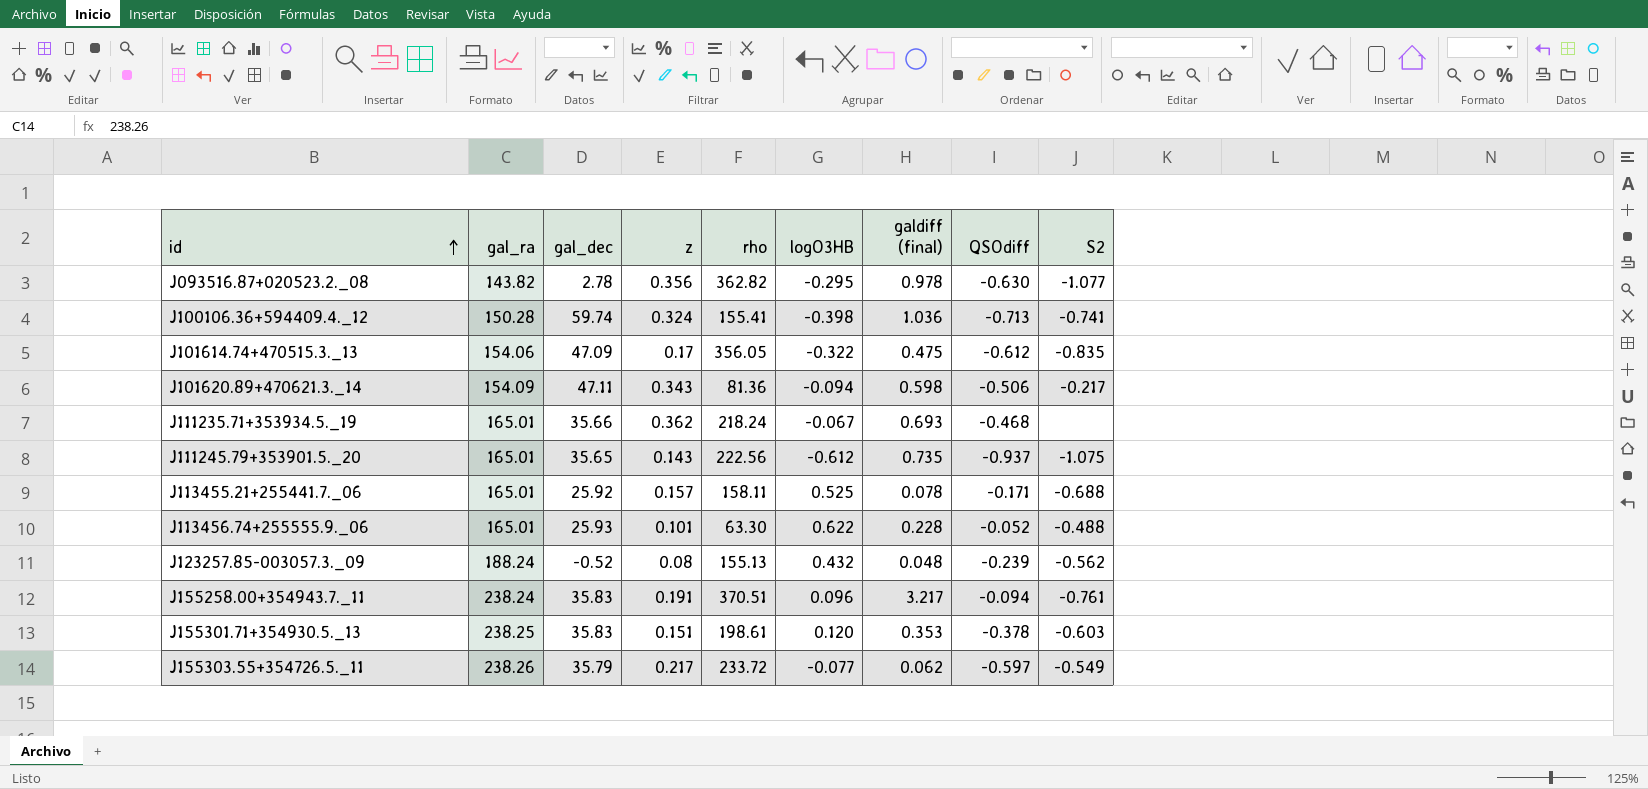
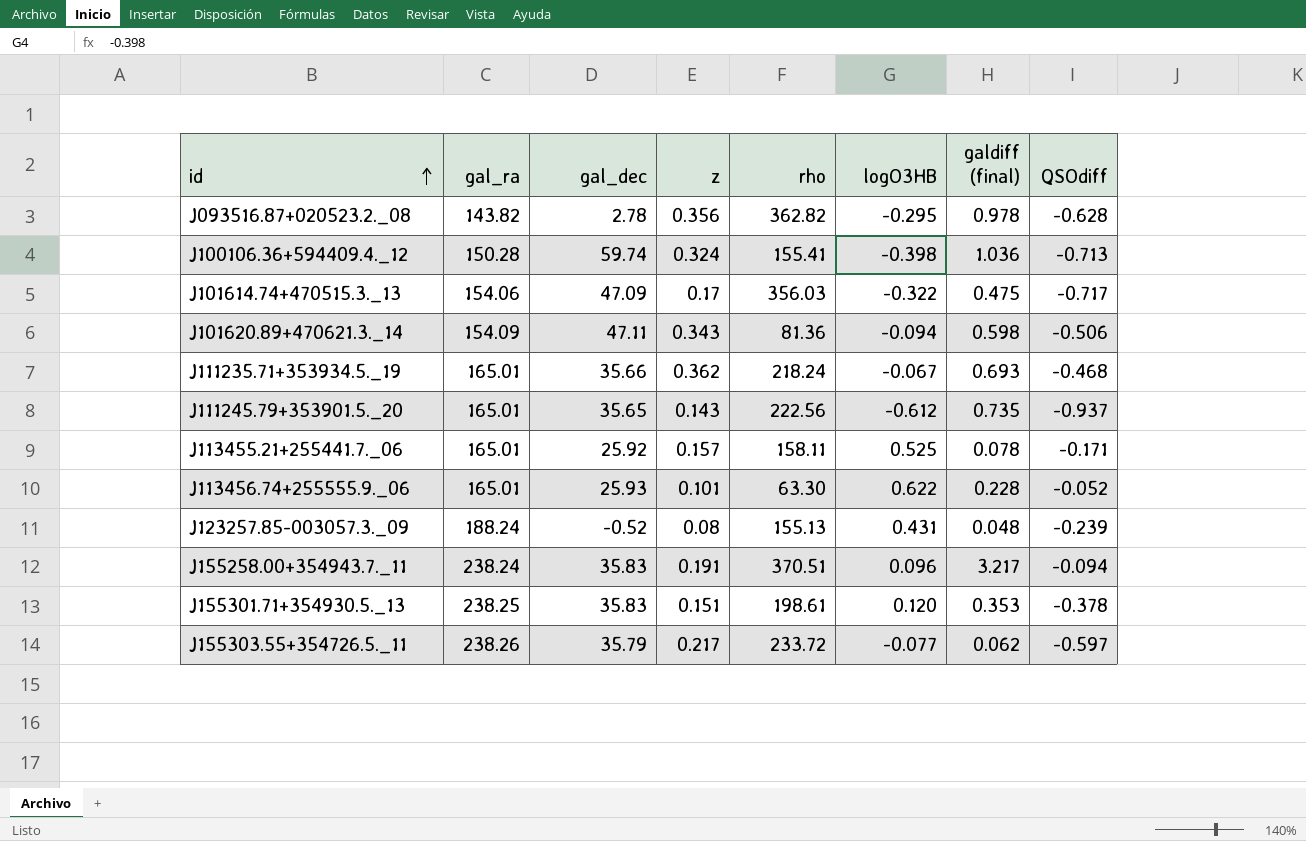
column S2 | position: 9 -> none
J093516.87+020523.2._08 | QSOdiff: -0.630 -> -0.628
J101614.74+470515.3._13 | rho: 356.05 -> 356.03
J101614.74+470515.3._13 | QSOdiff: -0.612 -> -0.717
J123257.85-003057.3._09 | logO3HB: 0.432 -> 0.431

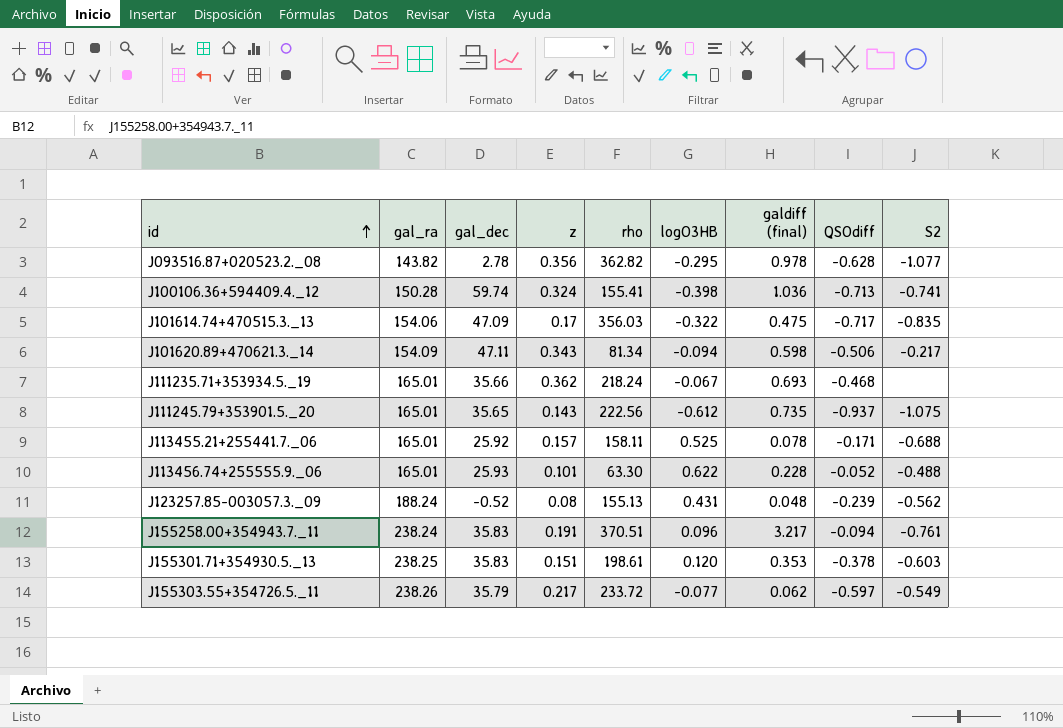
column S2 | position: none -> 9
J101620.89+470621.3._14 | rho: 81.36 -> 81.34

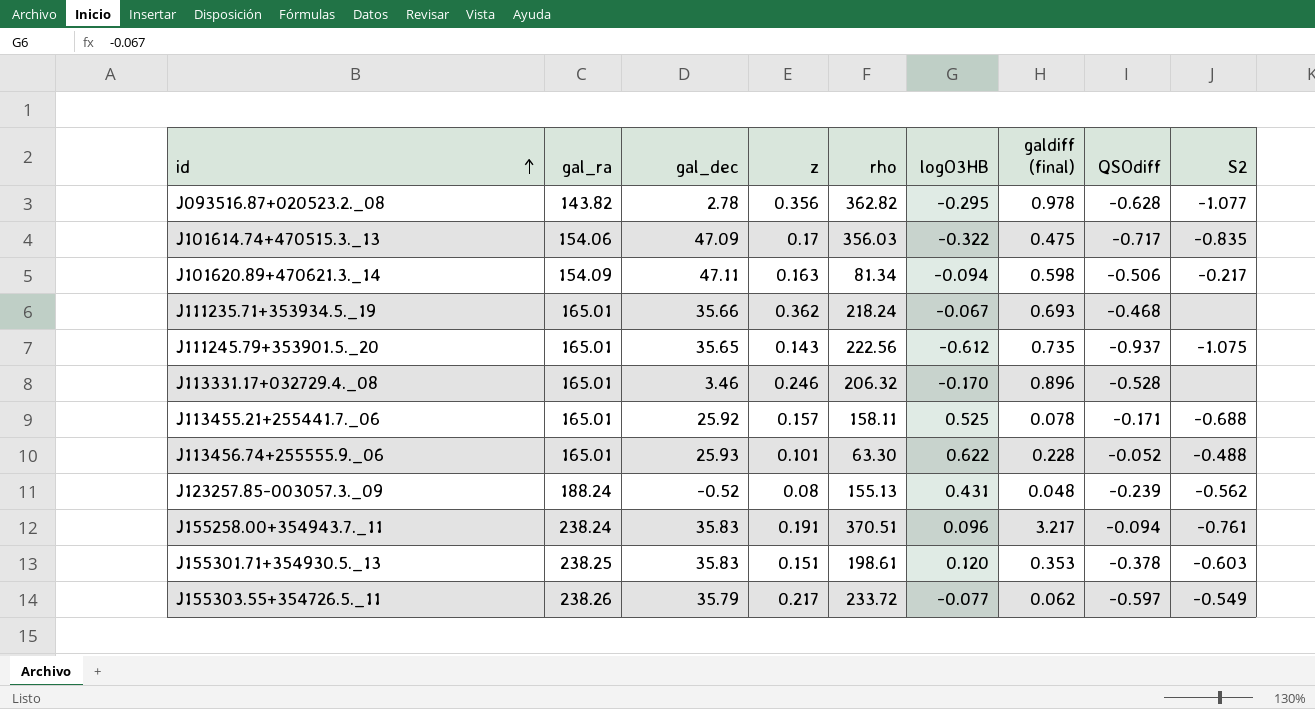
row J100106.36+594409.4._12: 150.28 | 59.74 | 0.324 | 155.41 | -0.398 | 1.036 | -0.713 | -0.741 -> none
J101620.89+470621.3._14 | z: 0.343 -> 0.163
row J113331.17+032729.4._08: none -> 165.01 | 3.46 | 0.246 | 206.32 | -0.170 | 0.896 | -0.528 | none

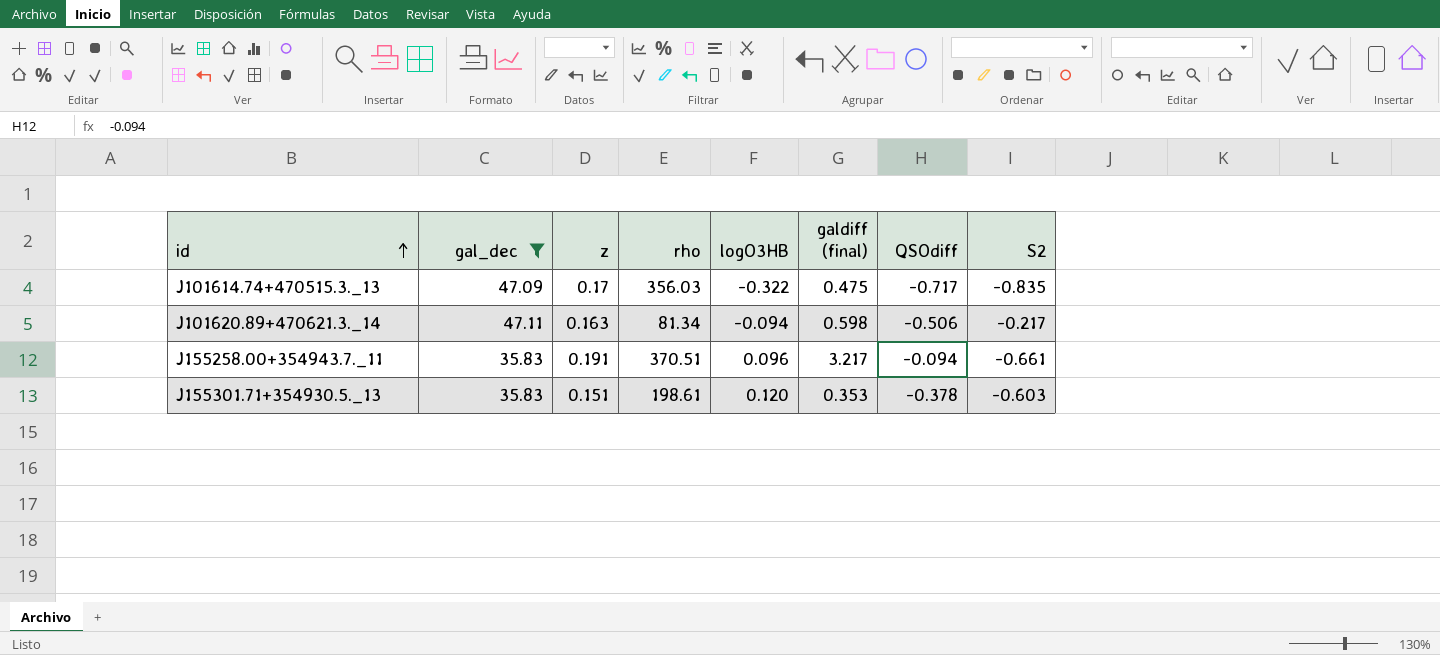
filter: none -> gal_dec >= 35.83
column gal_ra | position: 2 -> none
J155258.00+354943.7._11 | S2: -0.761 -> -0.661

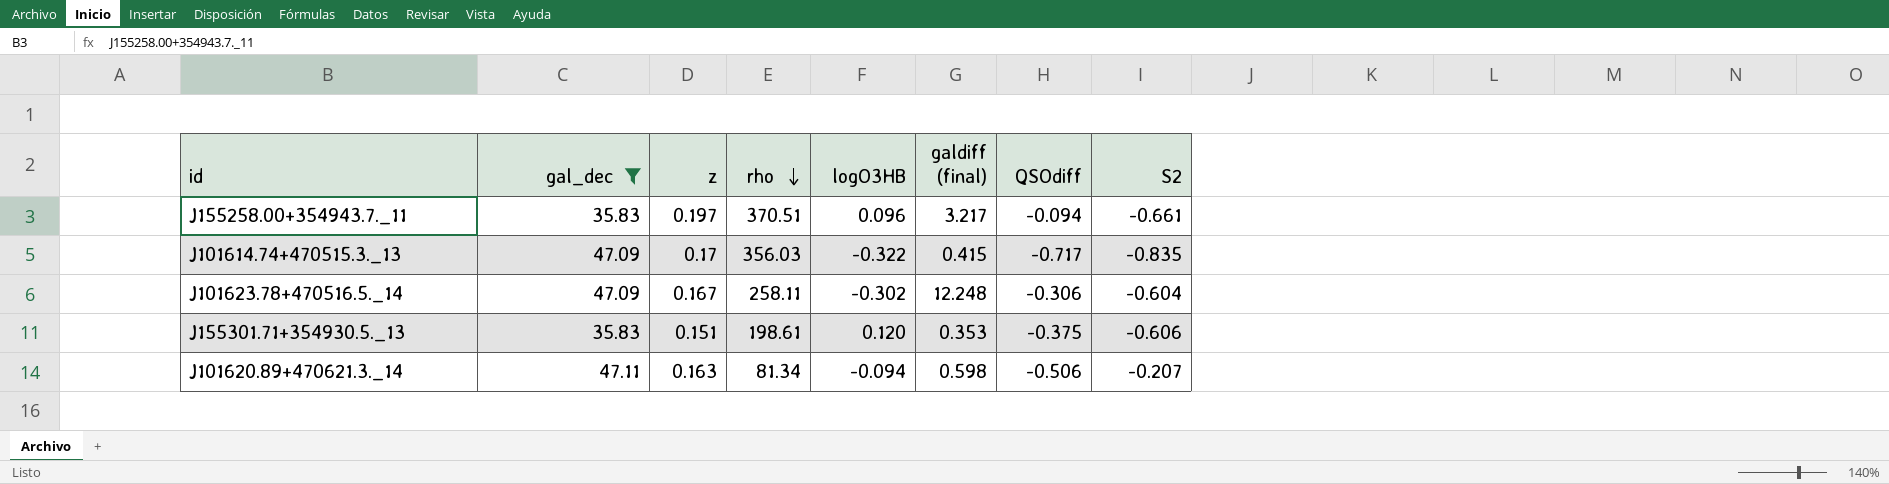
row order: id ascending -> rho descending
J155258.00+354943.7._11 | z: 0.191 -> 0.197
J101614.74+470515.3._13 | galdiff (final): 0.475 -> 0.415
row J101623.78+470516.5._14: none -> 47.09 | 0.167 | 258.11 | -0.302 | 12.248 | -0.306 | -0.604
J155301.71+354930.5._13 | QSOdiff: -0.378 -> -0.375
J155301.71+354930.5._13 | S2: -0.603 -> -0.606
J101620.89+470621.3._14 | S2: -0.217 -> -0.207

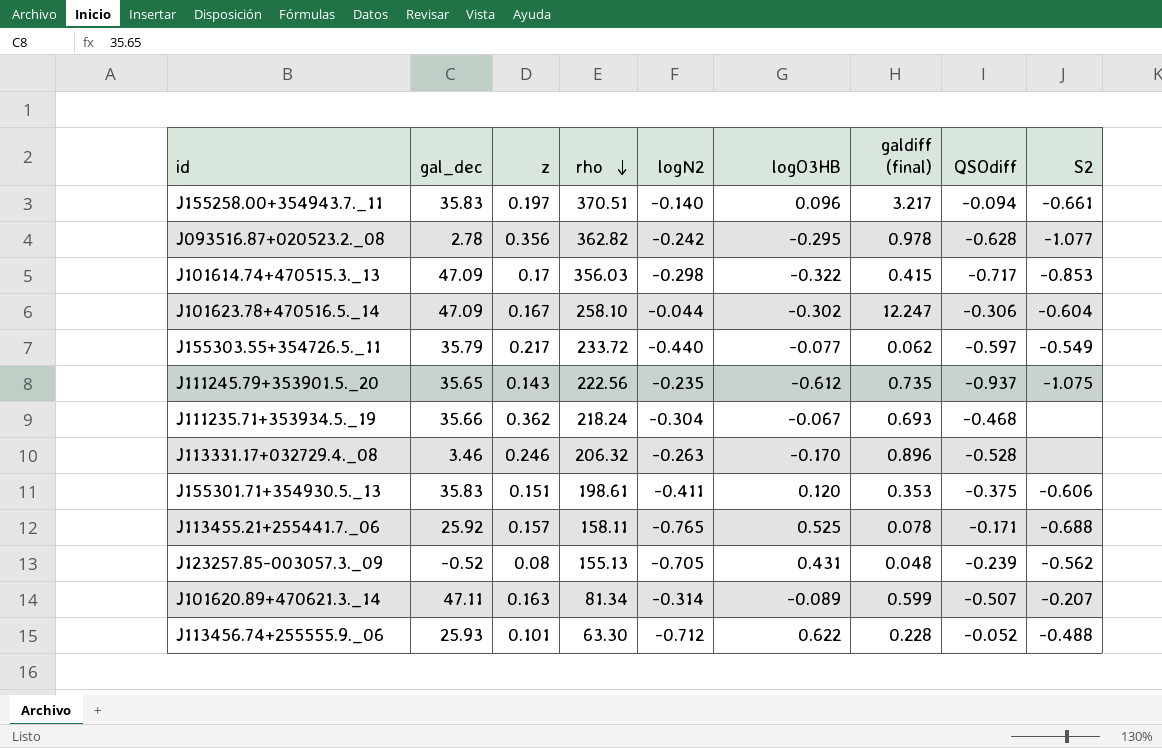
filter: gal_dec >= 35.83 -> none
column logN2 | position: none -> 5
J101614.74+470515.3._13 | S2: -0.835 -> -0.853
J101623.78+470516.5._14 | rho: 258.11 -> 258.10
J101623.78+470516.5._14 | galdiff (final): 12.248 -> 12.247
J101620.89+470621.3._14 | logO3HB: -0.094 -> -0.089
J101620.89+470621.3._14 | galdiff (final): 0.598 -> 0.599
J101620.89+470621.3._14 | QSOdiff: -0.506 -> -0.507

